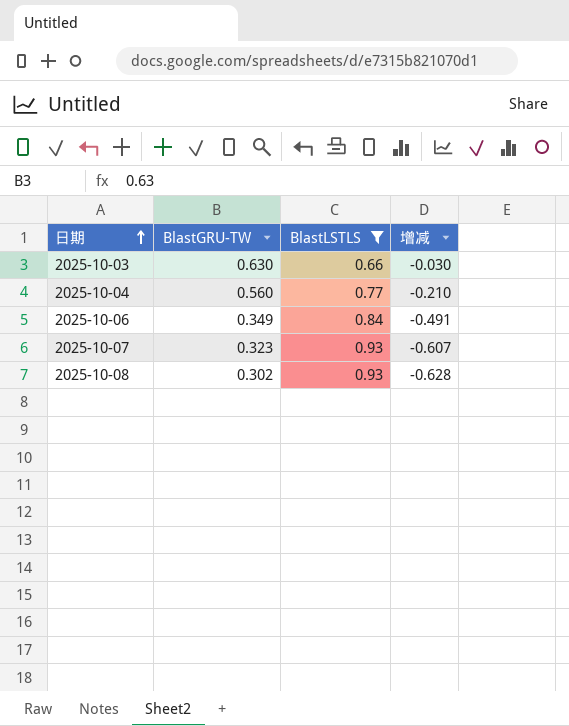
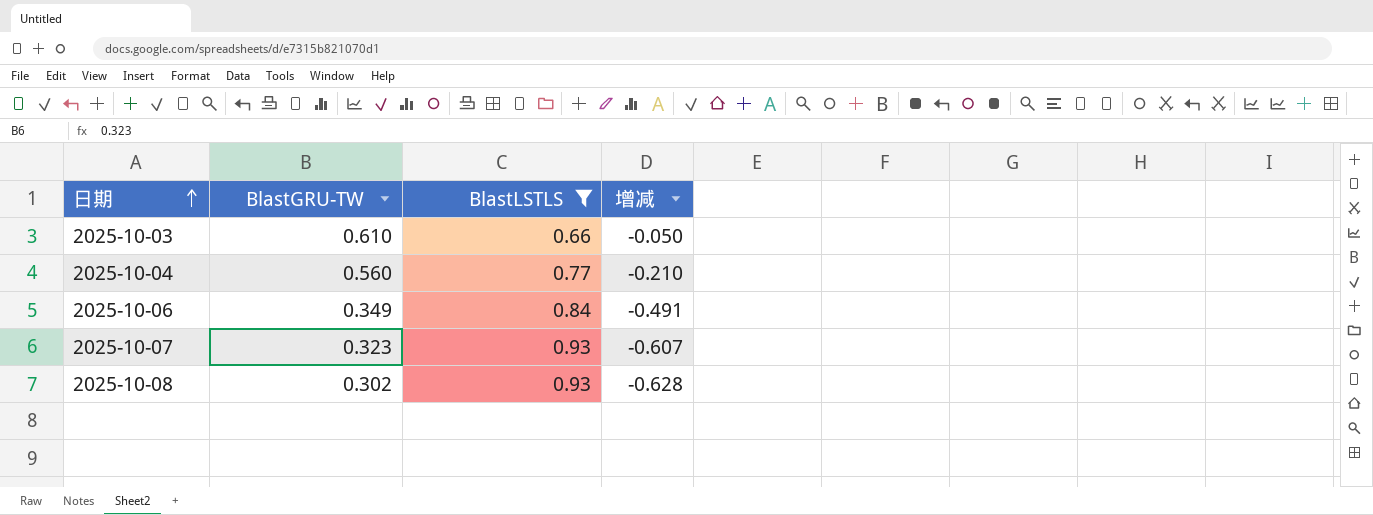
2025-10-03 | BlastGRU-TW: 0.630 -> 0.610
2025-10-03 | 增减: -0.030 -> -0.050

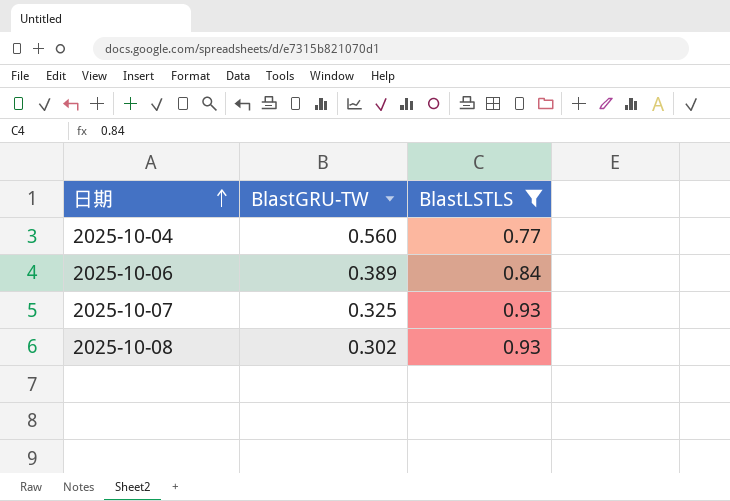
column 增减 | formula: [BlastGRU-TW] - [BlastLSTLS] -> none
row 2025-10-03: 0.610 | 0.66 | -0.050 -> none
2025-10-06 | BlastGRU-TW: 0.349 -> 0.389
2025-10-07 | BlastGRU-TW: 0.323 -> 0.325

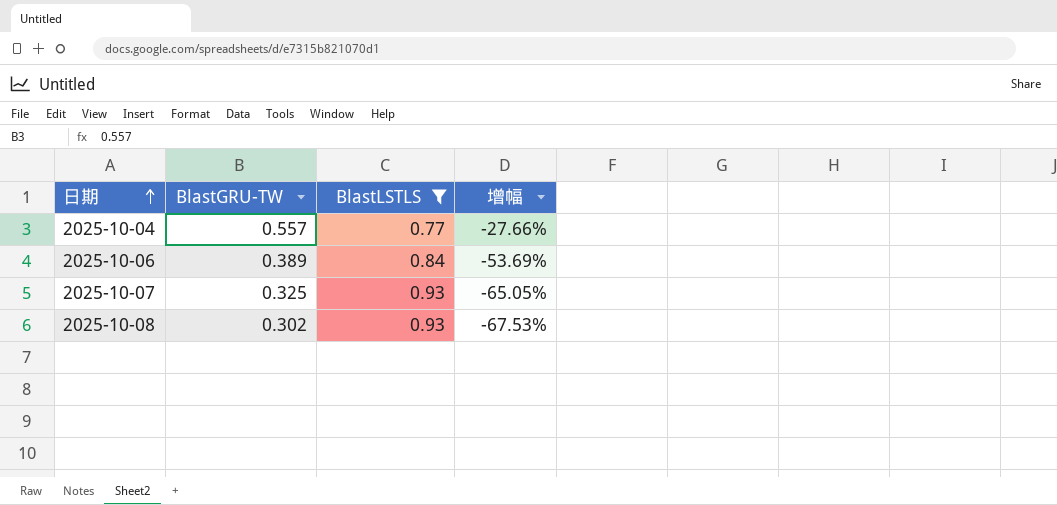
column 增幅 | formula: none -> ([BlastGRU-TW] - [BlastLSTLS]) / [BlastLSTLS]
2025-10-04 | BlastGRU-TW: 0.560 -> 0.557

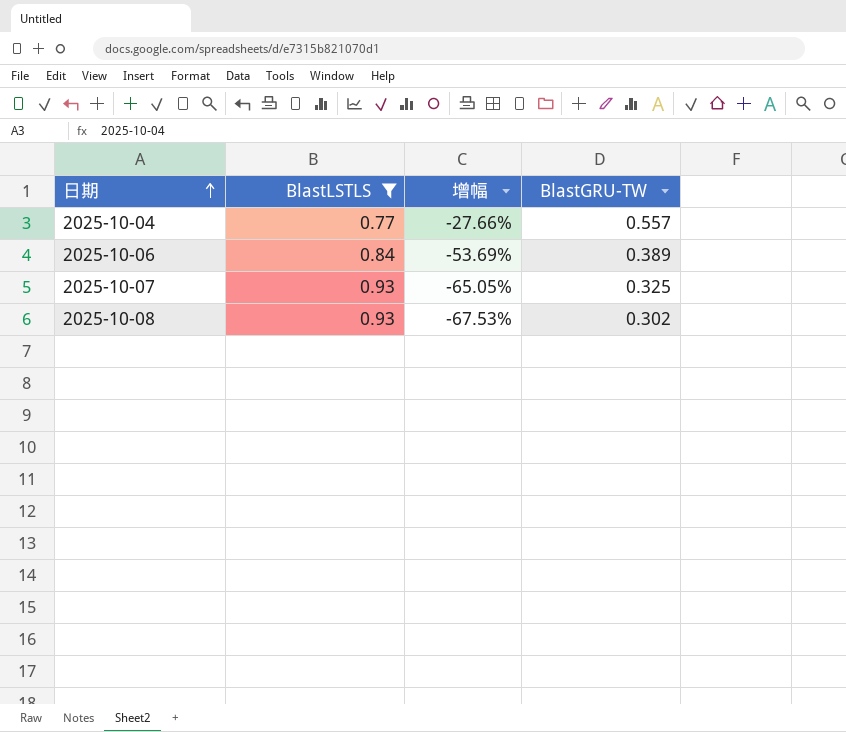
column BlastGRU-TW | position: 2 -> 4

